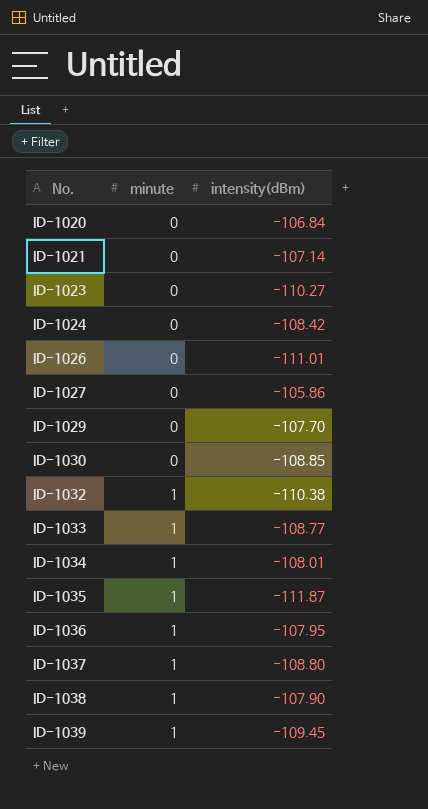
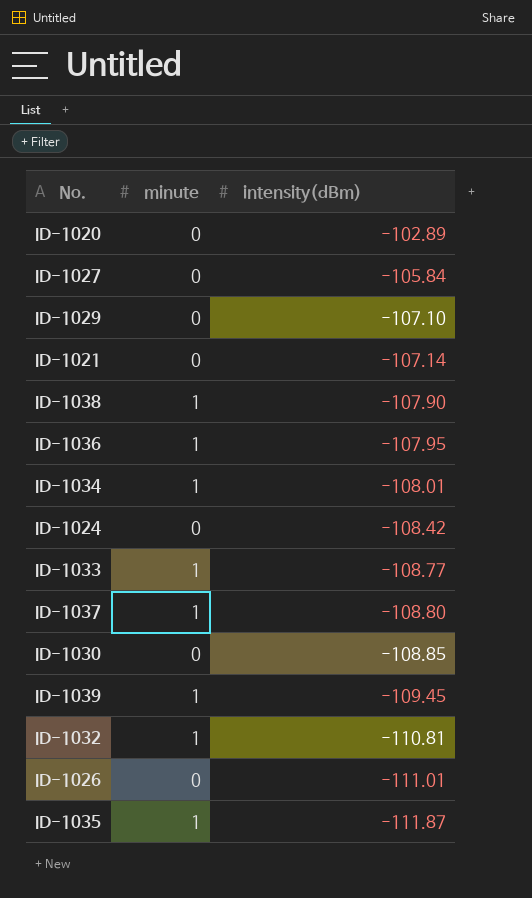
row order: No. ascending -> intensity(dBm) descending
row ID-1023: 0 | -110.27 -> none
ID-1020 | intensity(dBm): -106.84 -> -102.89
ID-1027 | intensity(dBm): -105.86 -> -105.84
ID-1029 | intensity(dBm): -107.70 -> -107.10
ID-1032 | intensity(dBm): -110.38 -> -110.81

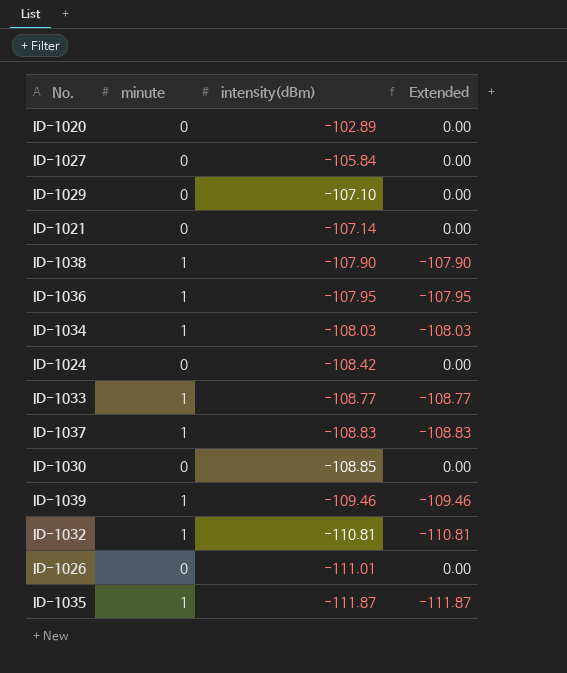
column Extended | formula: none -> [minute] * [intensity(dBm)]
ID-1034 | intensity(dBm): -108.01 -> -108.03
ID-1037 | intensity(dBm): -108.80 -> -108.83
ID-1039 | intensity(dBm): -109.45 -> -109.46

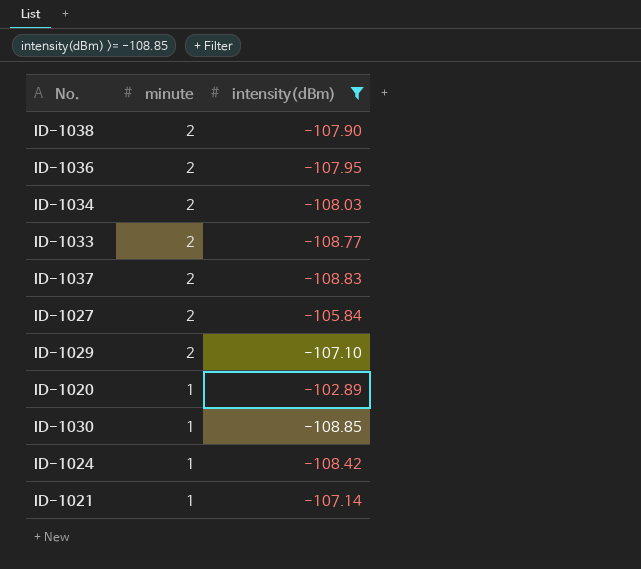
filter: none -> intensity(dBm) >= -108.85
row order: intensity(dBm) descending -> minute descending
column Extended | formula: [minute] * [intensity(dBm)] -> none
ID-1038 | minute: 1 -> 2
ID-1036 | minute: 1 -> 2
ID-1034 | minute: 1 -> 2
ID-1033 | minute: 1 -> 2
ID-1037 | minute: 1 -> 2
ID-1027 | minute: 0 -> 2
ID-1029 | minute: 0 -> 2
ID-1020 | minute: 0 -> 1
ID-1030 | minute: 0 -> 1
ID-1024 | minute: 0 -> 1
ID-1021 | minute: 0 -> 1

